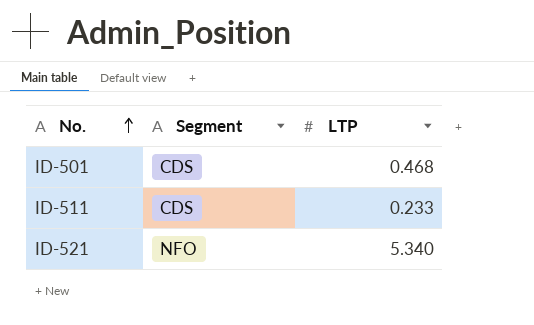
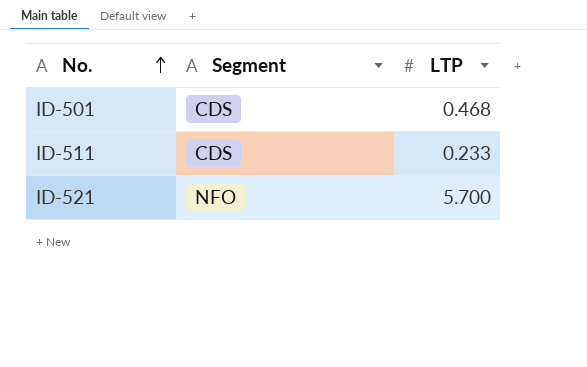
ID-521 | LTP: 5.340 -> 5.700

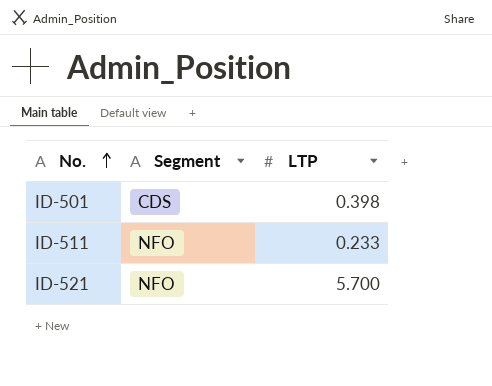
ID-501 | LTP: 0.468 -> 0.398
ID-511 | Segment: CDS -> NFO

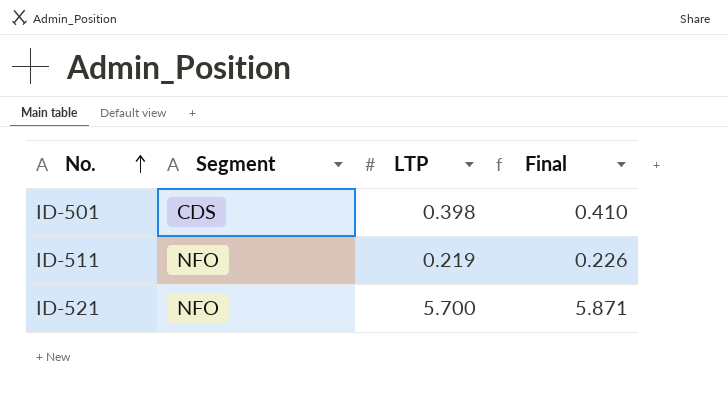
column Final | formula: none -> [LTP] * 1.03
ID-511 | LTP: 0.233 -> 0.219

